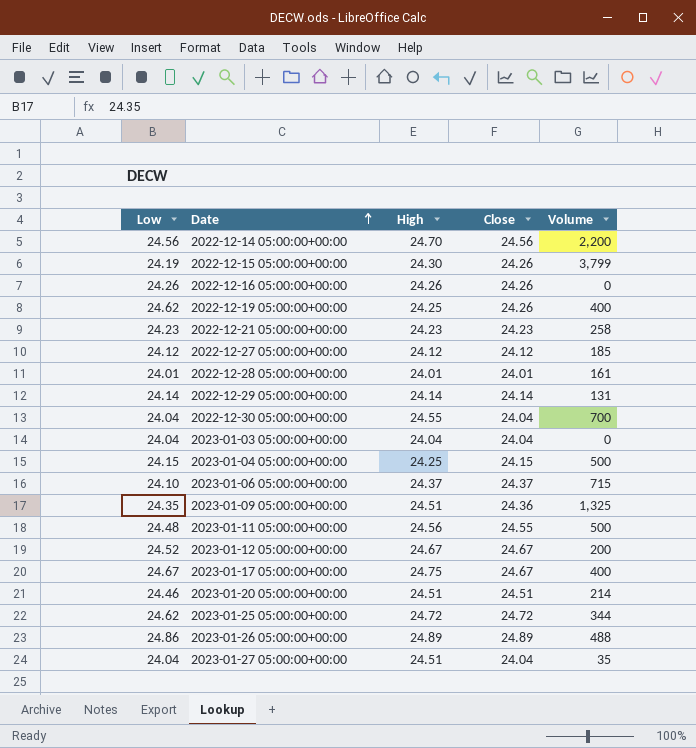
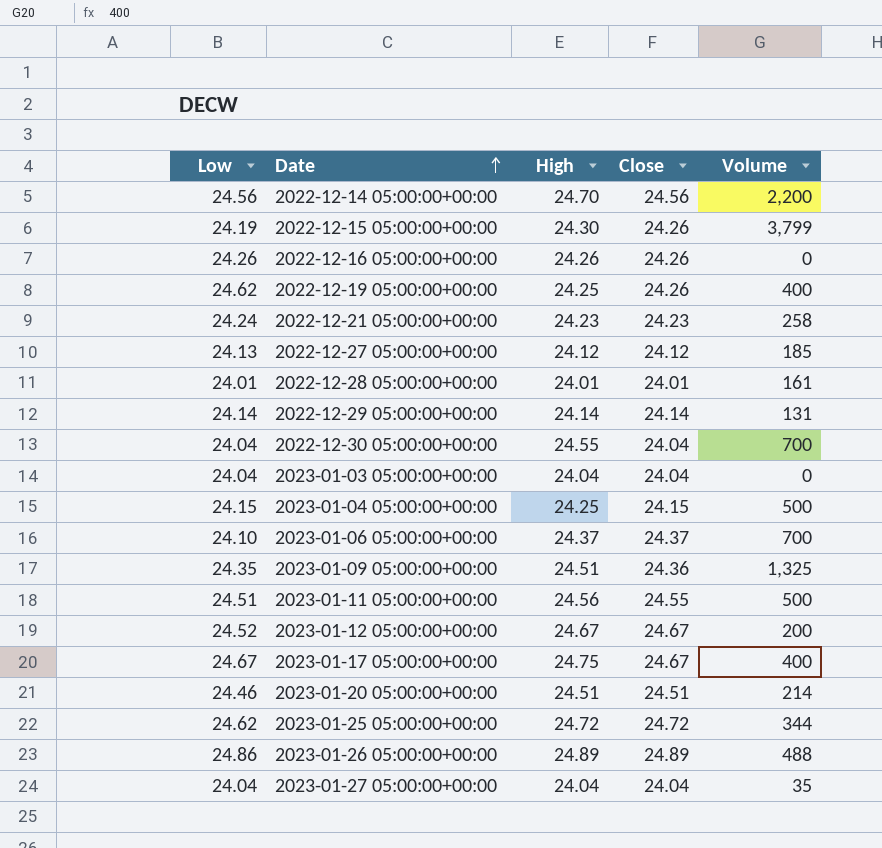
2022-12-21 05:00:00+00:00 | Low: 24.23 -> 24.24
2022-12-27 05:00:00+00:00 | Low: 24.12 -> 24.13
2023-01-06 05:00:00+00:00 | Volume: 715 -> 700
2023-01-11 05:00:00+00:00 | Low: 24.48 -> 24.51
2023-01-27 05:00:00+00:00 | High: 24.51 -> 24.04

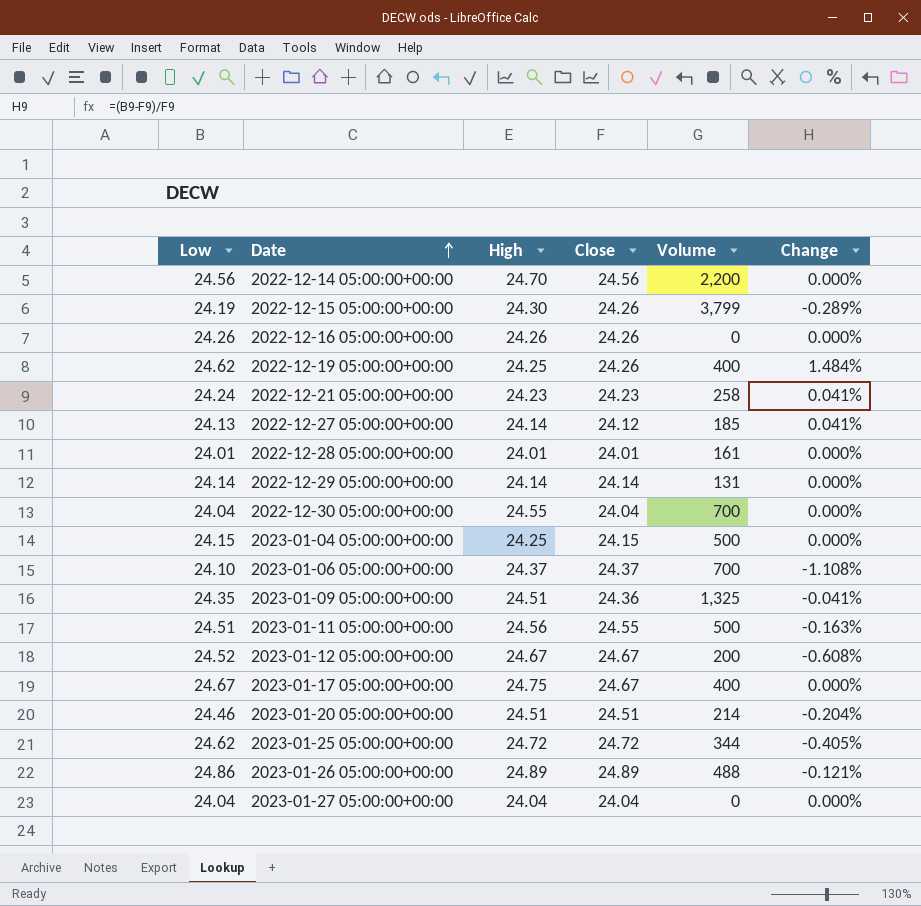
column Change | formula: none -> ([Low] - [Close]) / [Close]
row 2023-01-03 05:00:00+00:00: 24.04 | 24.04 | 24.04 | 0 -> none
2022-12-27 05:00:00+00:00 | High: 24.12 -> 24.14
2023-01-27 05:00:00+00:00 | Volume: 35 -> 0

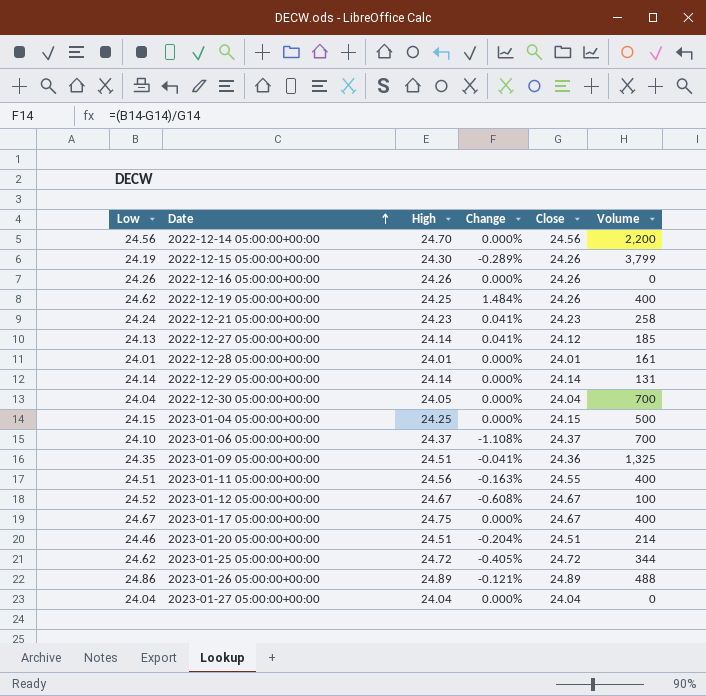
column Change | position: 6 -> 4
2022-12-30 05:00:00+00:00 | High: 24.55 -> 24.05
2023-01-11 05:00:00+00:00 | Volume: 500 -> 400
2023-01-12 05:00:00+00:00 | Volume: 200 -> 100

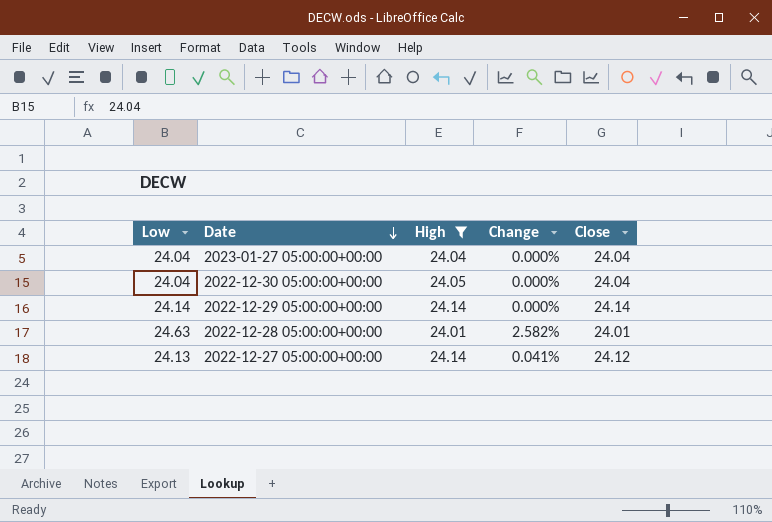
filter: none -> High <= 24.14
row order: Date ascending -> Date descending
column Volume | position: 6 -> none
2022-12-28 05:00:00+00:00 | Low: 24.01 -> 24.63
2022-12-28 05:00:00+00:00 | Change: 0.000% -> 2.582%

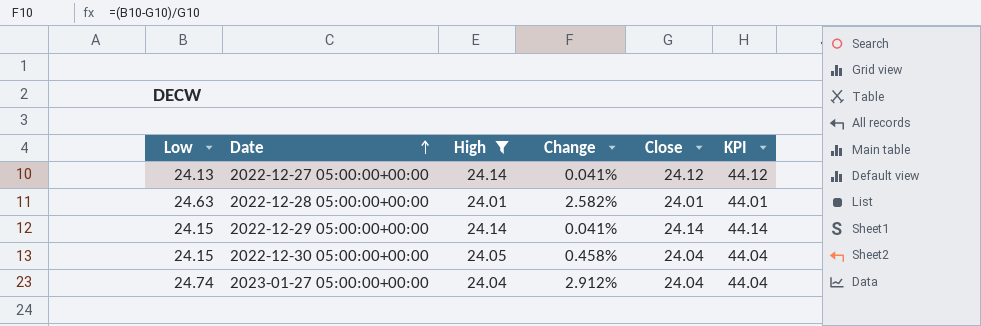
row order: Date descending -> Date ascending
column KPI | formula: none -> [Close] + 20
2022-12-29 05:00:00+00:00 | Low: 24.14 -> 24.15
2022-12-29 05:00:00+00:00 | Change: 0.000% -> 0.041%
2022-12-30 05:00:00+00:00 | Low: 24.04 -> 24.15
2022-12-30 05:00:00+00:00 | Change: 0.000% -> 0.458%
2023-01-27 05:00:00+00:00 | Low: 24.04 -> 24.74
2023-01-27 05:00:00+00:00 | Change: 0.000% -> 2.912%

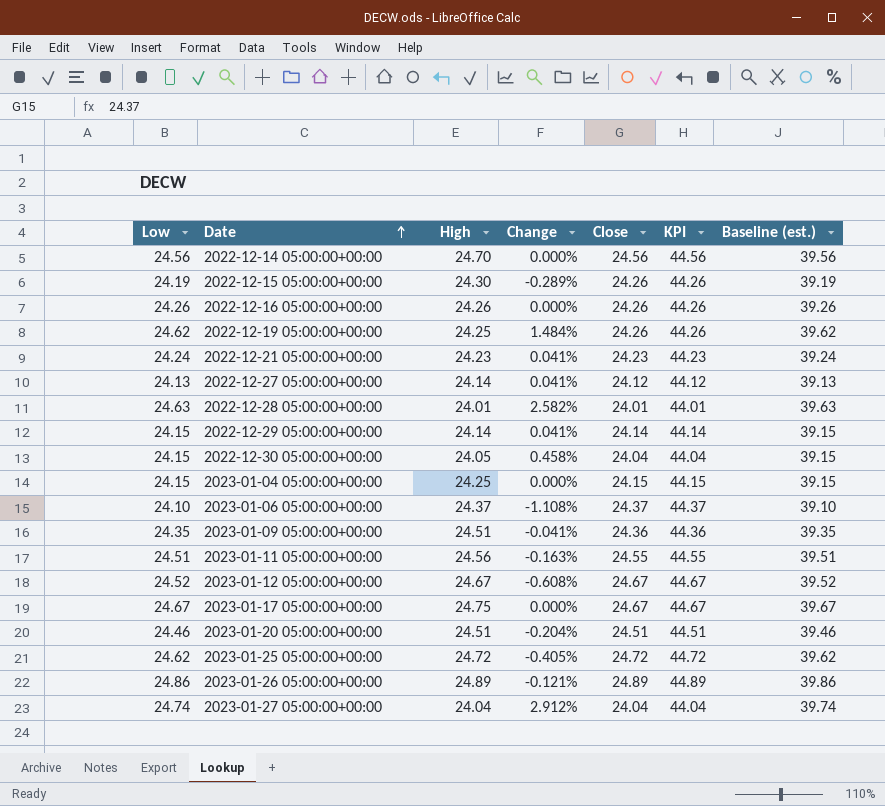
filter: High <= 24.14 -> none
column Baseline (est.) | formula: none -> [Low] + 15

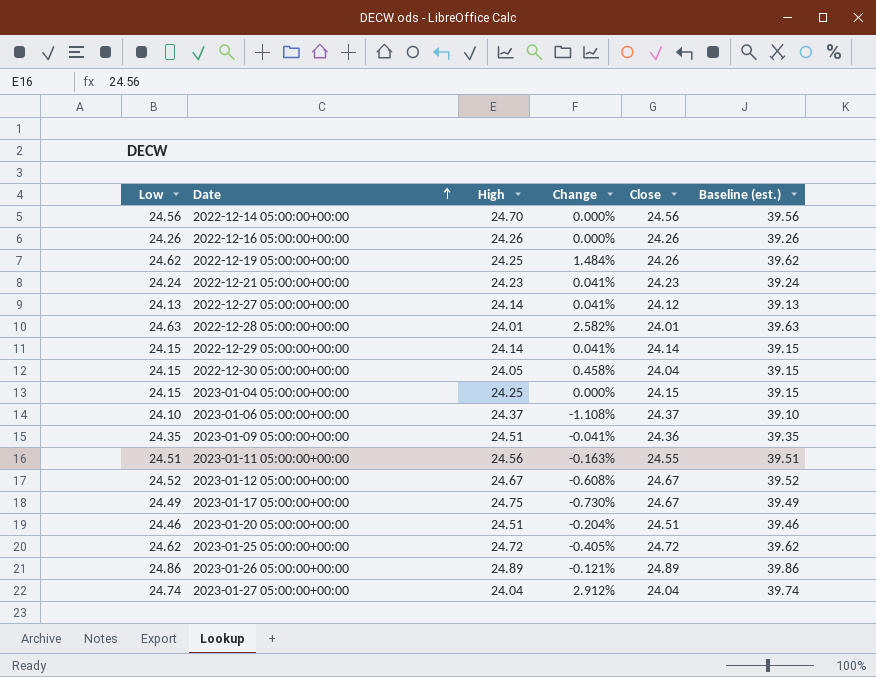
column KPI | formula: [Close] + 20 -> none
row 2022-12-15 05:00:00+00:00: 24.19 | 24.30 | -0.289% | 24.26 | 44.26 | 39.19 -> none
2023-01-17 05:00:00+00:00 | Low: 24.67 -> 24.49
2023-01-17 05:00:00+00:00 | Change: 0.000% -> -0.730%
2023-01-17 05:00:00+00:00 | Baseline (est.): 39.67 -> 39.49

